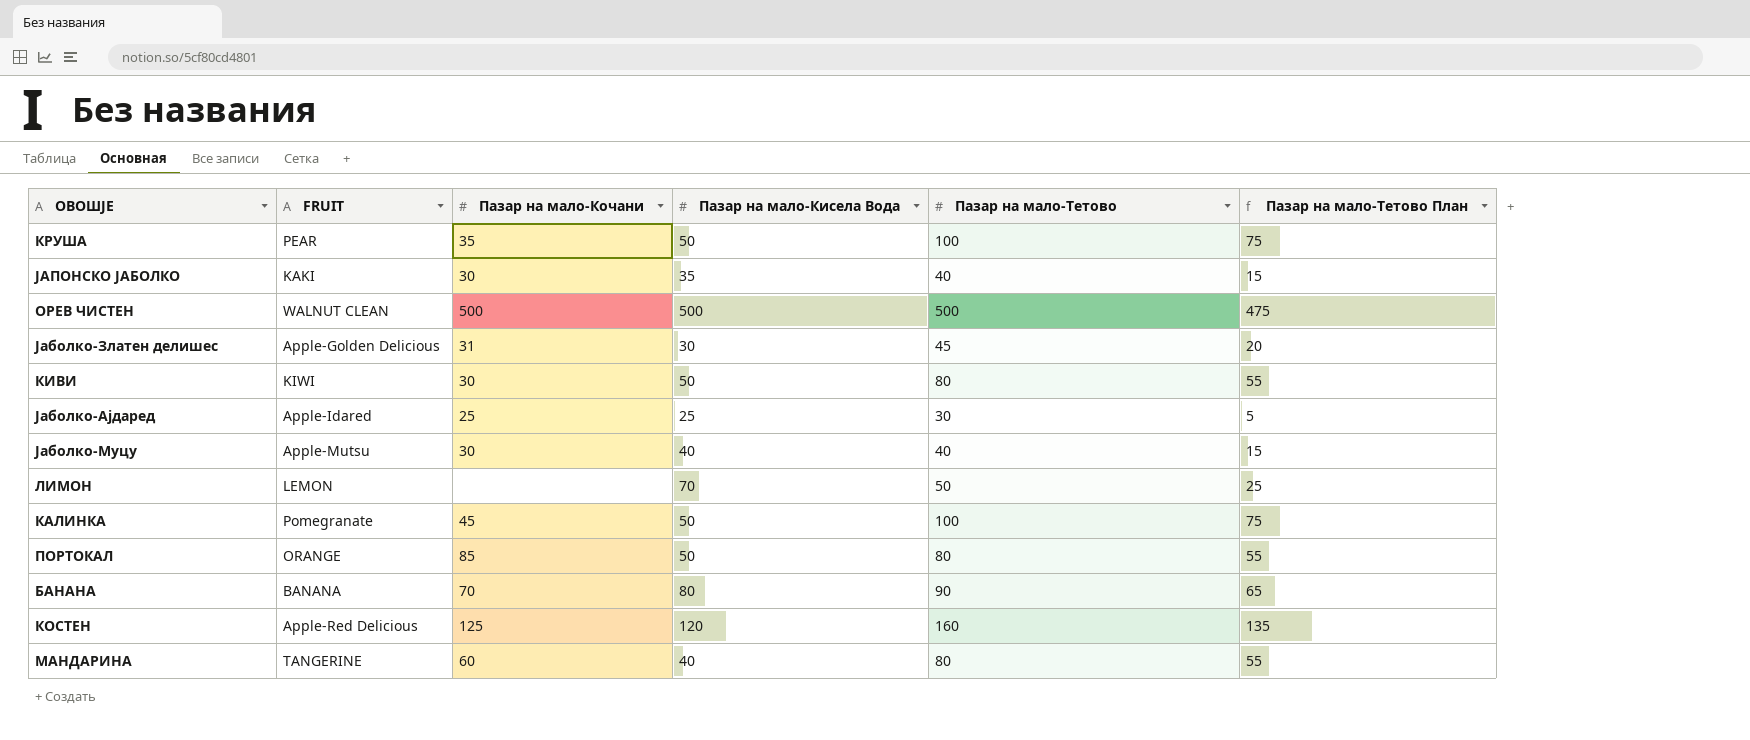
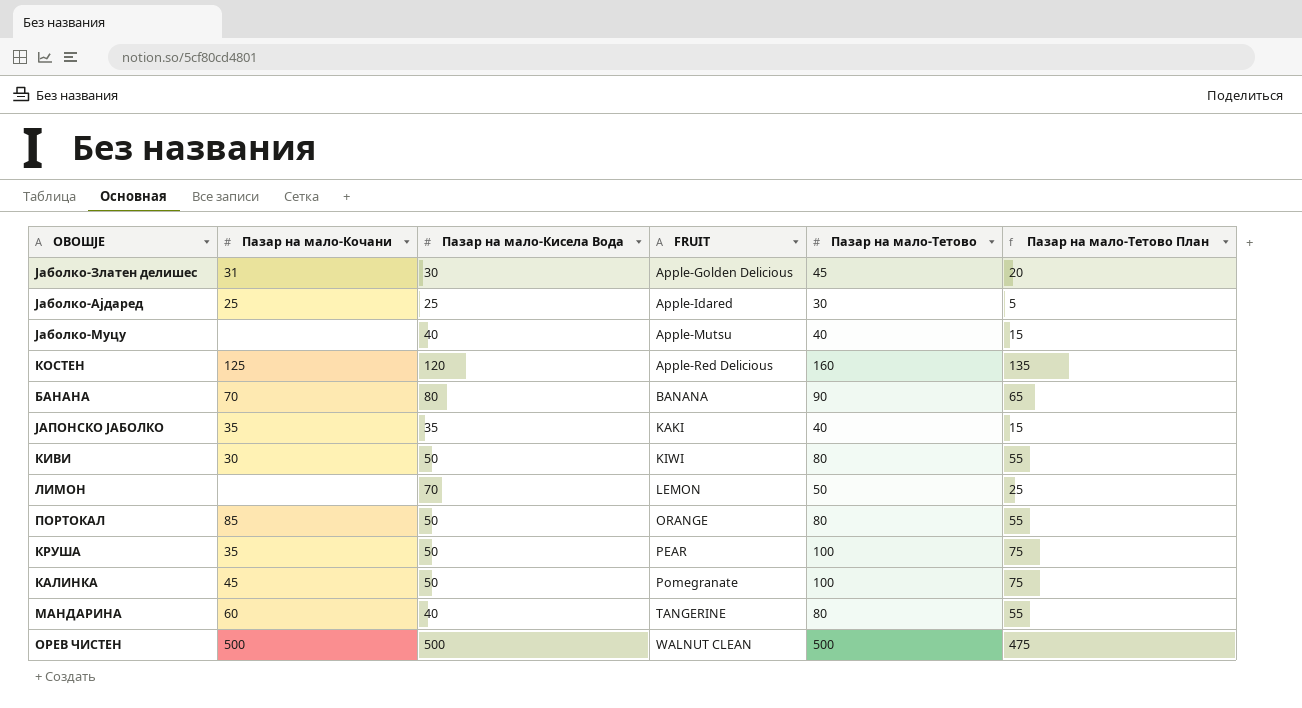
row order: none -> FRUIT ascending
column FRUIT | position: 2 -> 4
Јаболко-Муцу | Пазар на мало-Кочани: 30 -> none
ЈАПОНСКО ЈАБОЛКО | Пазар на мало-Кочани: 30 -> 35

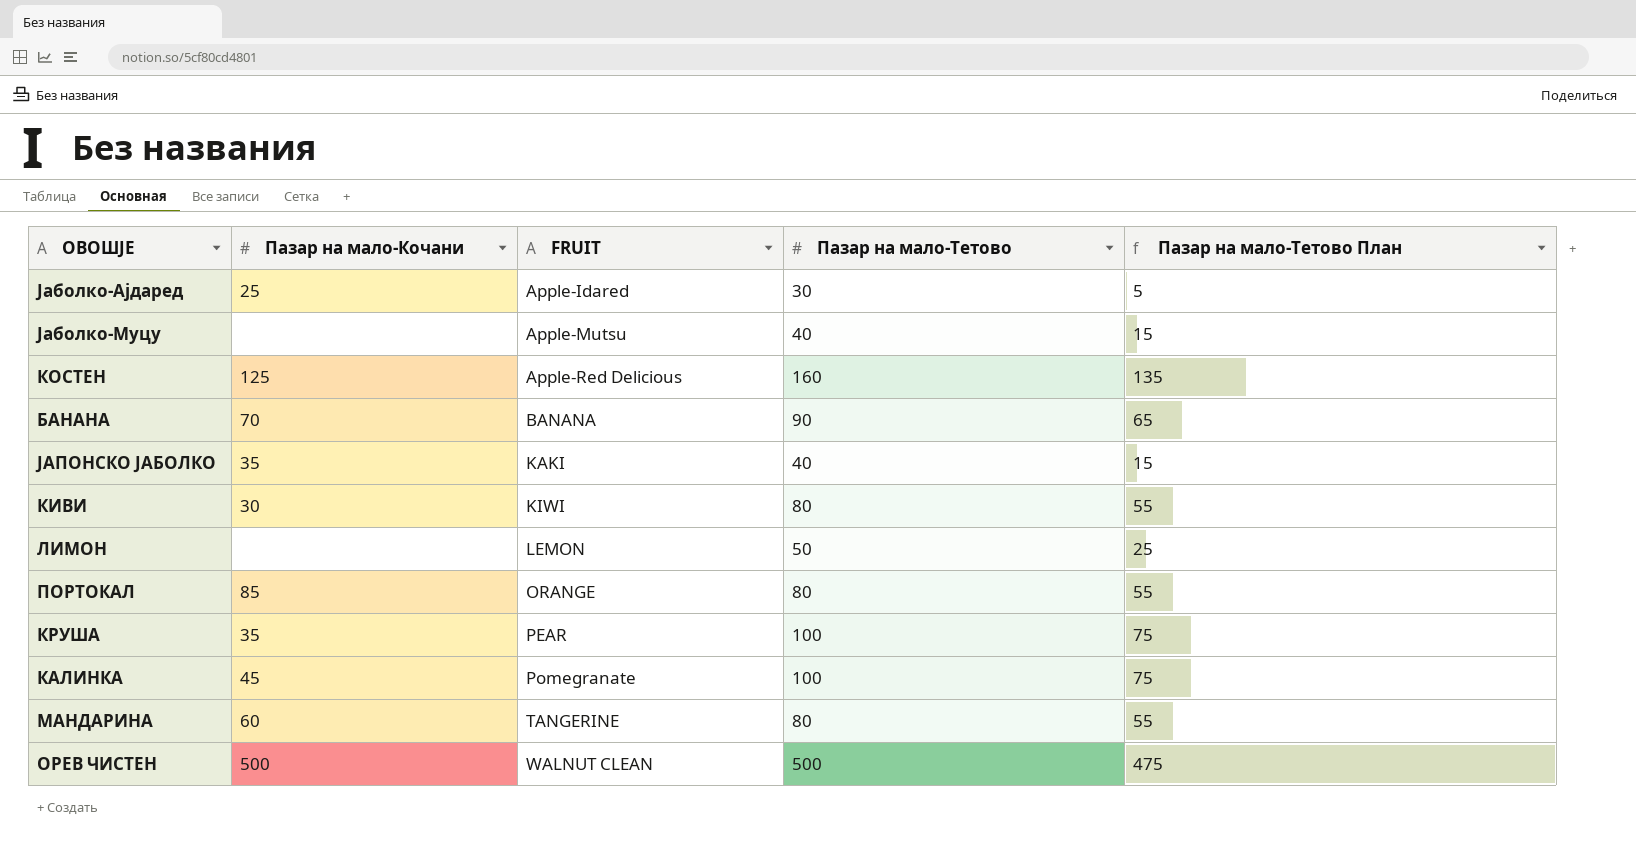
column Пазар на мало-Кисела Вода | position: 3 -> none
row Јаболко-Златен делишес: 31 | 30 | Apple-Golden Delicious | 45 | 20 -> none

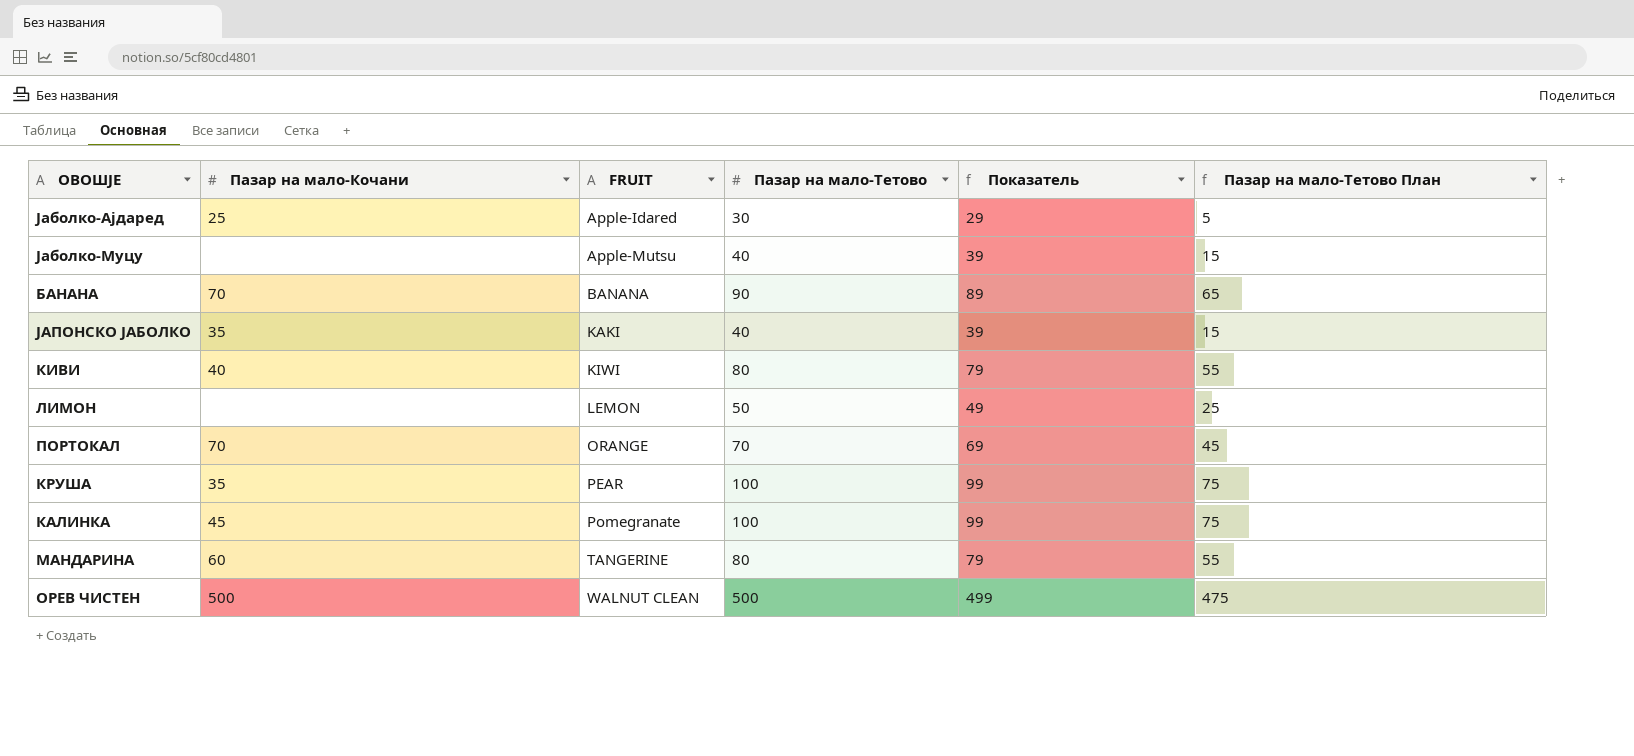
column Показатель | formula: none -> [Пазар на мало-Тетово] - 1
row КОСТЕН: 125 | Apple-Red Delicious | 160 | 135 -> none
КИВИ | Пазар на мало-Кочани: 30 -> 40
ПОРТОКАЛ | Пазар на мало-Кочани: 85 -> 70
ПОРТОКАЛ | Пазар на мало-Тетово: 80 -> 70
ПОРТОКАЛ | Пазар на мало-Тетово План: 55 -> 45

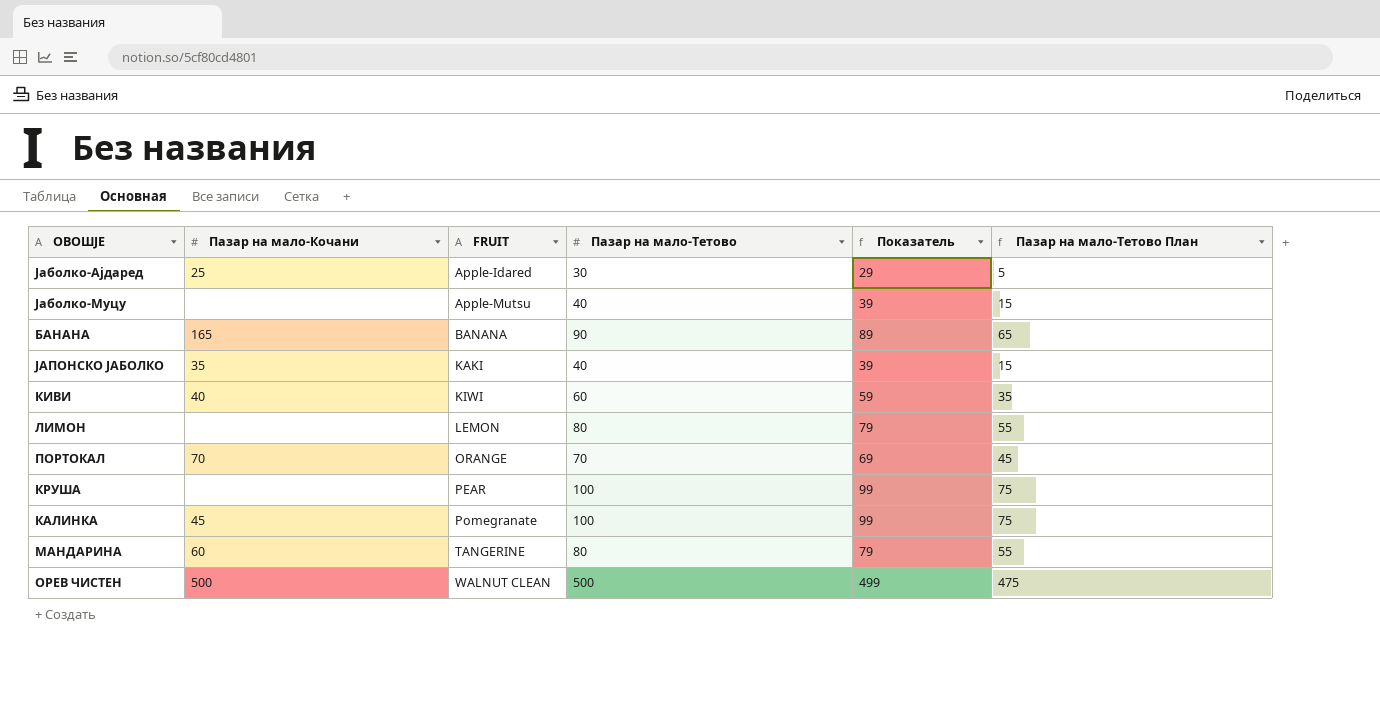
БАНАНА | Пазар на мало-Кочани: 70 -> 165
КИВИ | Пазар на мало-Тетово: 80 -> 60
КИВИ | Показатель: 79 -> 59
КИВИ | Пазар на мало-Тетово План: 55 -> 35
ЛИМОН | Пазар на мало-Тетово: 50 -> 80
ЛИМОН | Показатель: 49 -> 79
ЛИМОН | Пазар на мало-Тетово План: 25 -> 55
КРУША | Пазар на мало-Кочани: 35 -> none

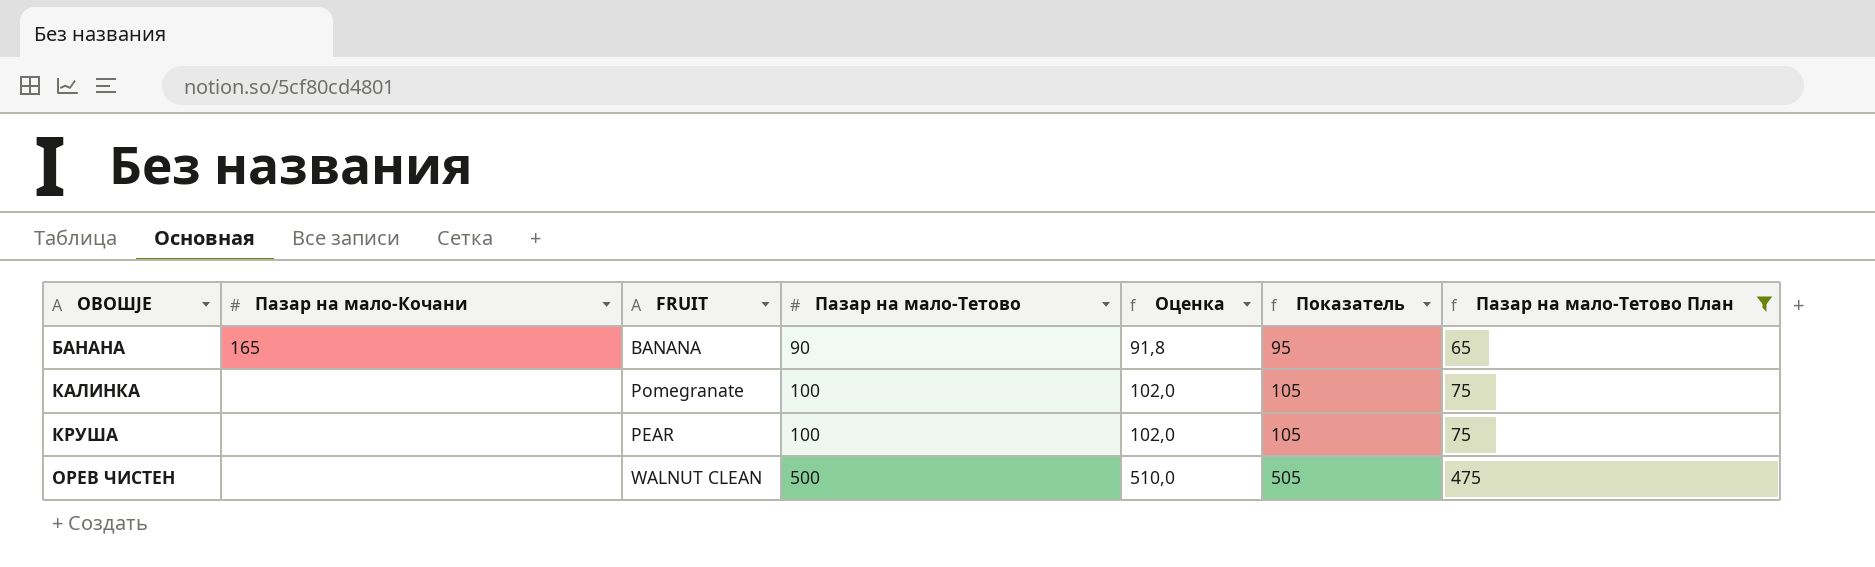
filter: none -> Пазар на мало-Тетово План >= 65
row order: FRUIT ascending -> ОВОШЈЕ ascending
column Оценка | formula: none -> [Пазар на мало-Тетово] * 1,02
column Показатель | formula: [Пазар на мало-Тетово] - 1 -> [Пазар на мало-Тетово] + 5
КАЛИНКА | Пазар на мало-Кочани: 45 -> none
ОРЕВ ЧИСТЕН | Пазар на мало-Кочани: 500 -> none

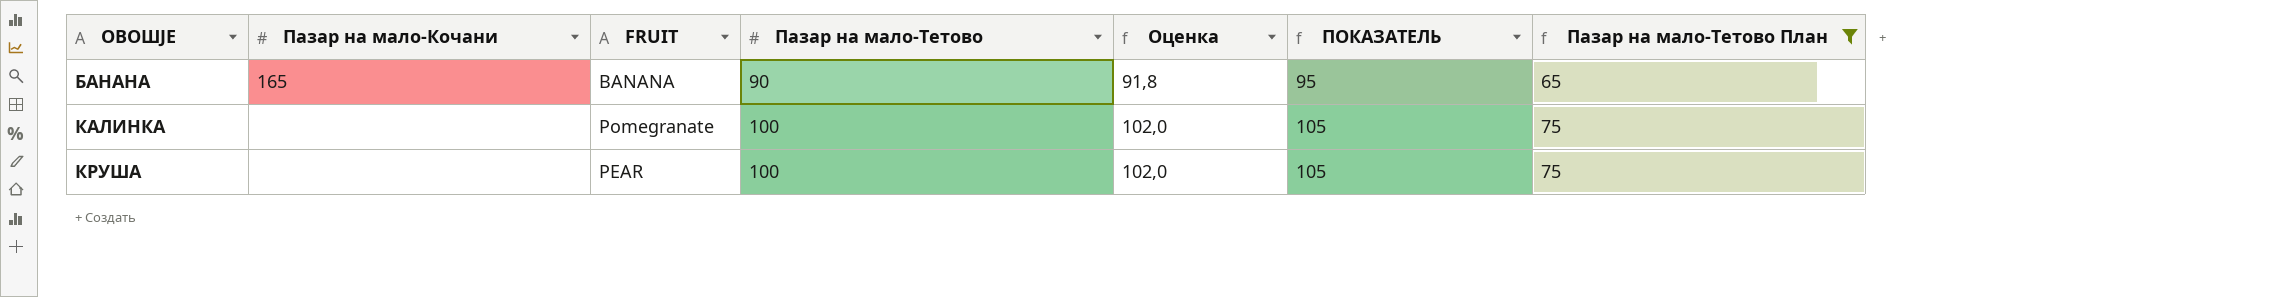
column name: Показатель -> ПОКАЗАТЕЛЬ
row ОРЕВ ЧИСТЕН: none | WALNUT CLEAN | 500 | 510,0 | 505 | 475 -> none

